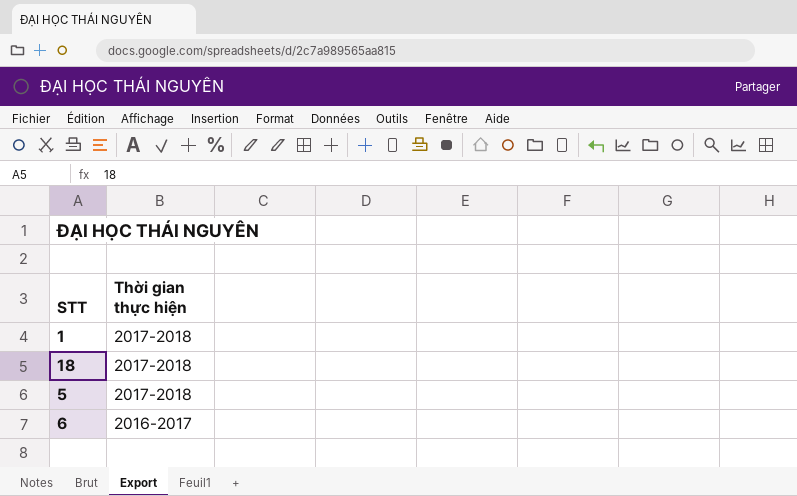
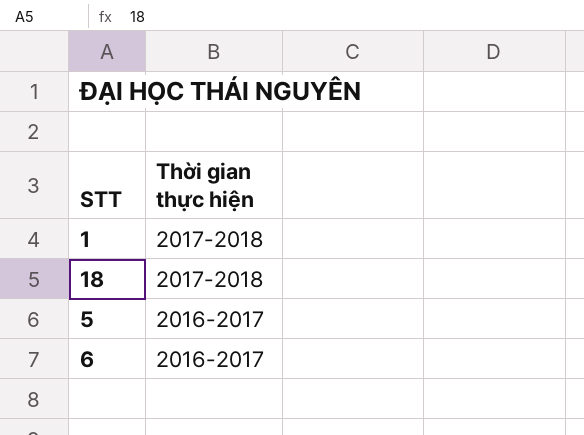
5 | Thời gian thực hiện: 2017-2018 -> 2016-2017

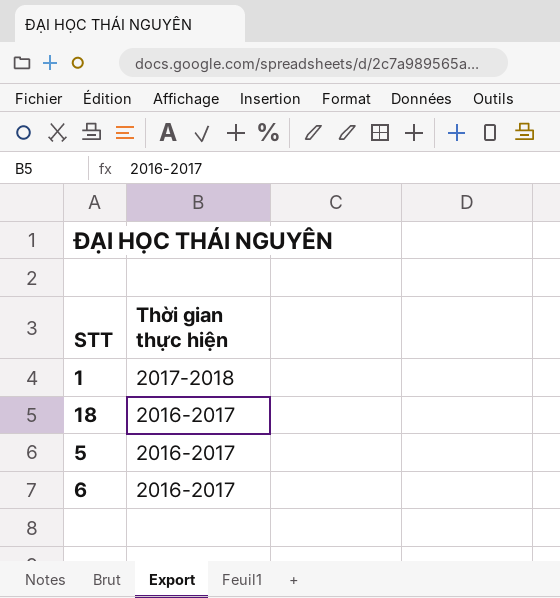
18 | Thời gian thực hiện: 2017-2018 -> 2016-2017

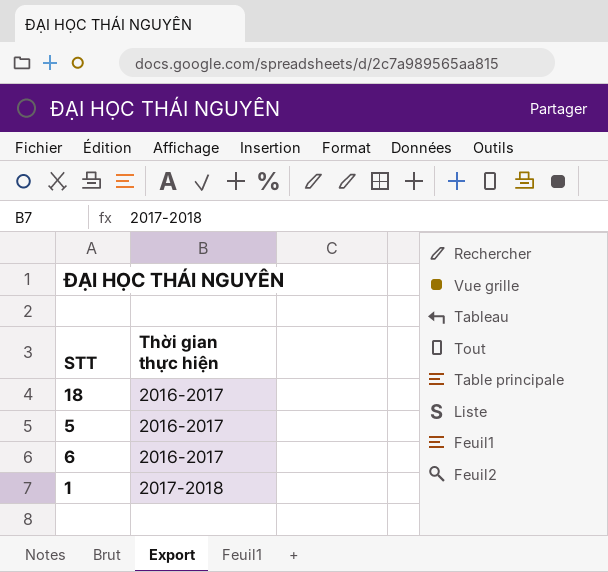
row order: Thời gian thực hiện descending -> Thời gian thực hiện ascending

